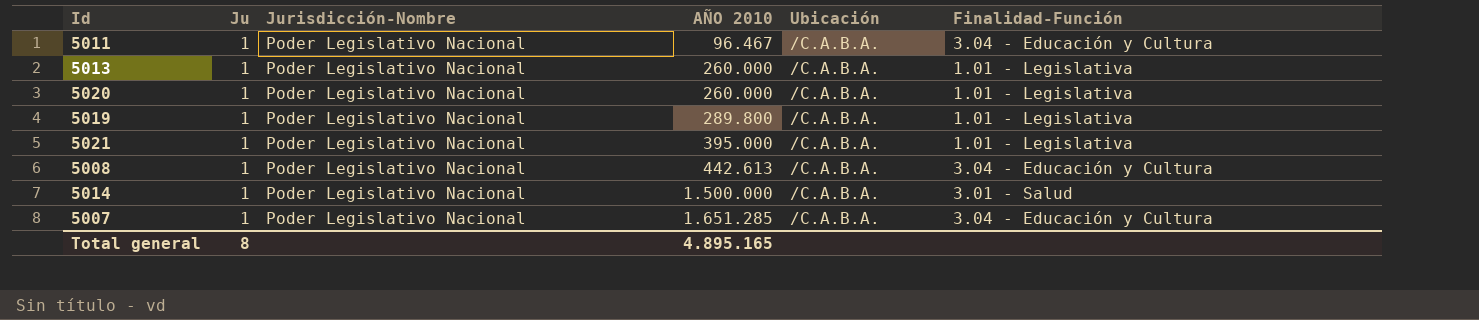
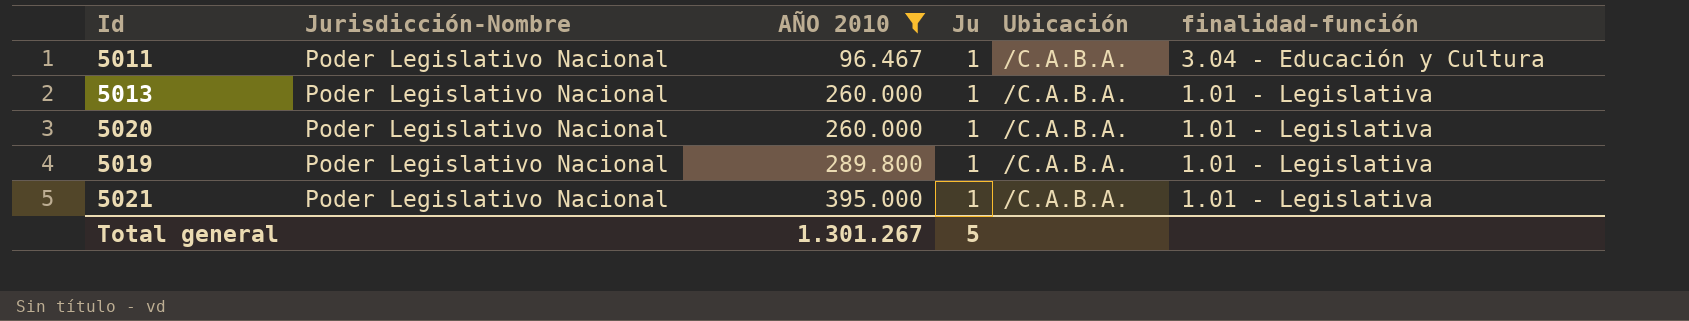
filter: none -> AÑO 2010 <= 395.000
column Ju | position: 2 -> 4
column name: Finalidad-Función -> finalidad-función
Total general | AÑO 2010: 4.895.165 -> 1.301.267
Total general | Ju: 8 -> 5

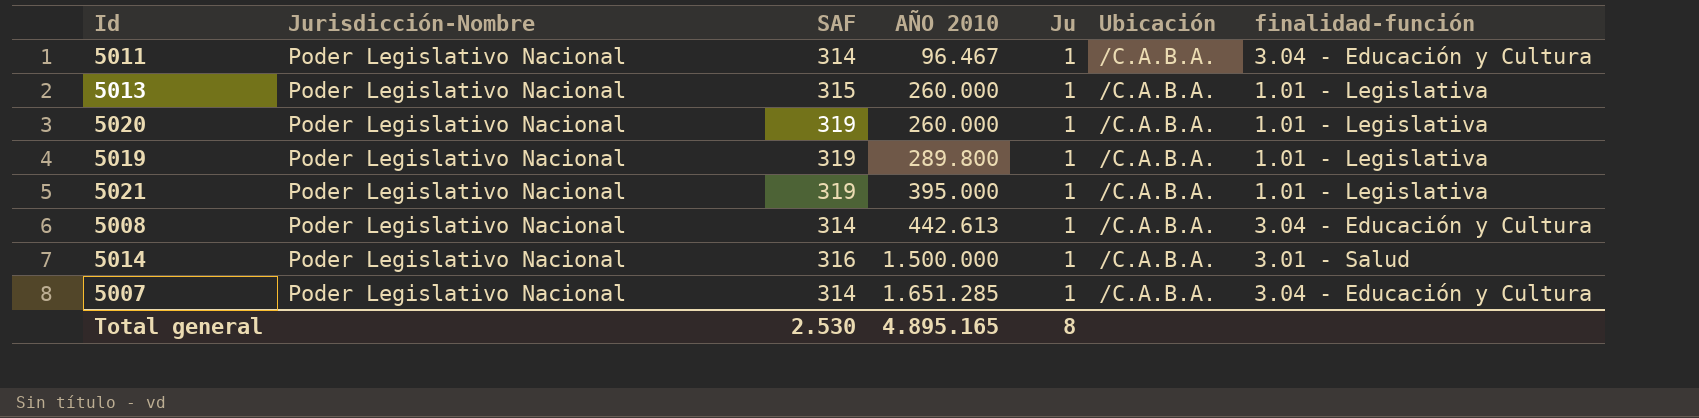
filter: AÑO 2010 <= 395.000 -> none
column SAF | position: none -> 3
Total general | AÑO 2010: 1.301.267 -> 4.895.165
Total general | Ju: 5 -> 8

